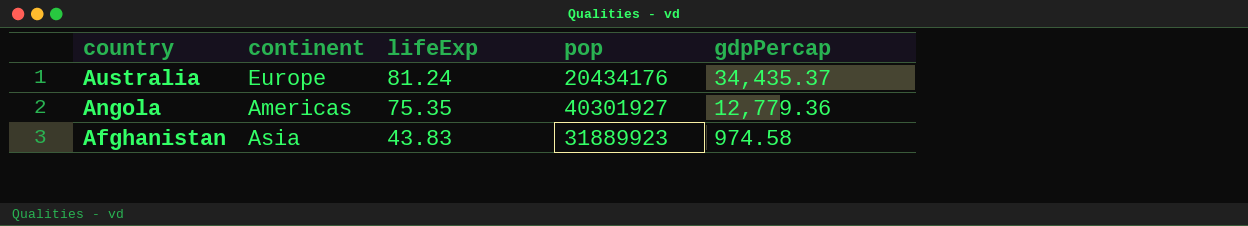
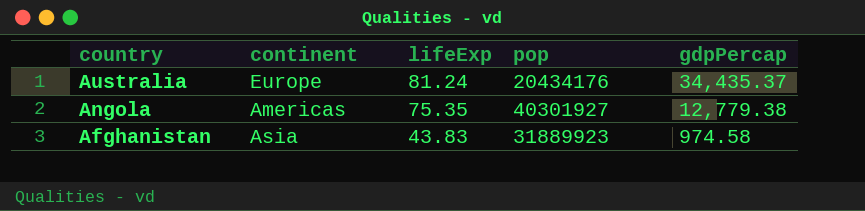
Angola | gdpPercap: 12,779.36 -> 12,779.38

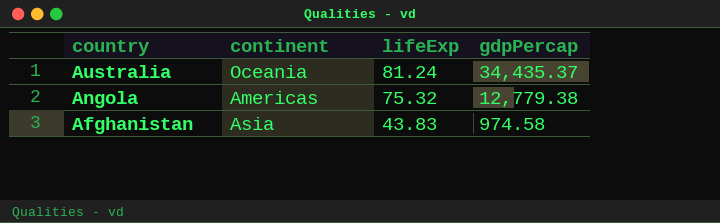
column pop | position: 4 -> none
Australia | continent: Europe -> Oceania
Angola | lifeExp: 75.35 -> 75.32

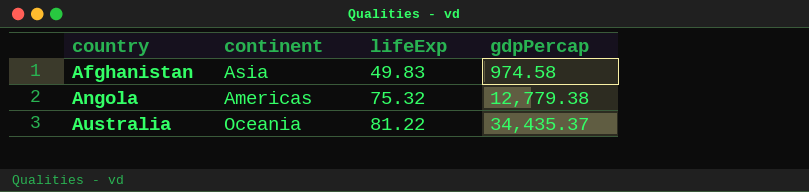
row order: country descending -> country ascending
Afghanistan | lifeExp: 43.83 -> 49.83
Australia | lifeExp: 81.24 -> 81.22

